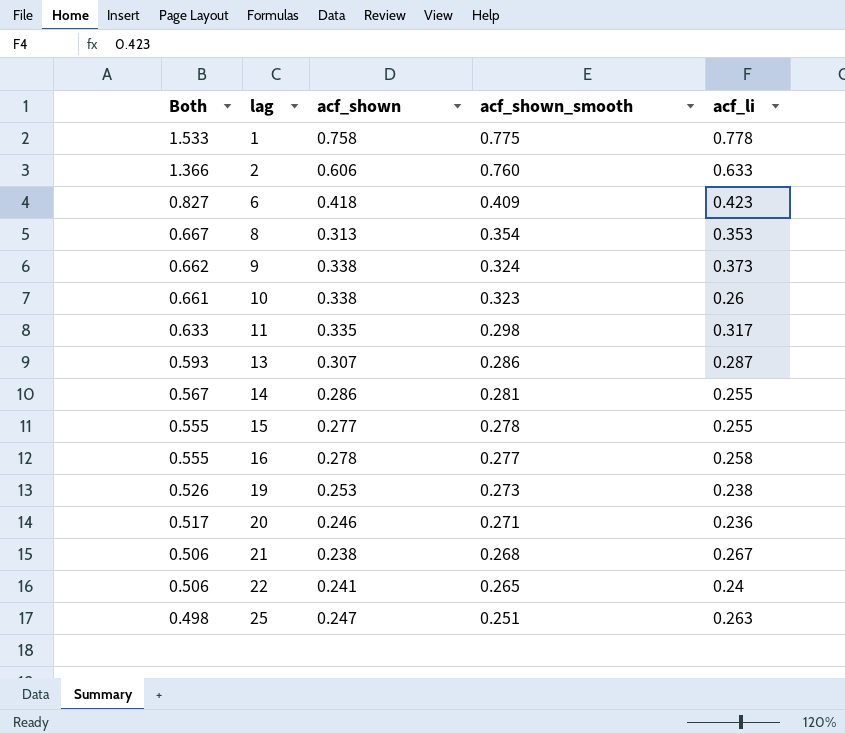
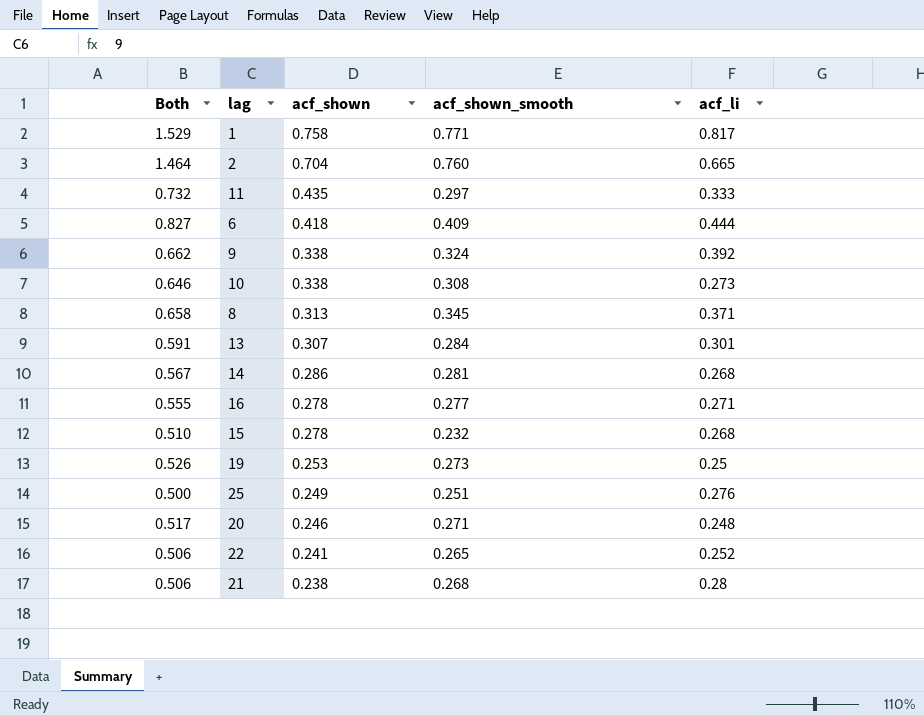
row order: Both descending -> acf_shown descending
1 | Both: 1.533 -> 1.529
1 | acf_shown_smooth: 0.775 -> 0.771
1 | acf_li: 0.778 -> 0.817
2 | Both: 1.366 -> 1.464
2 | acf_shown: 0.606 -> 0.704
2 | acf_li: 0.633 -> 0.665
11 | Both: 0.633 -> 0.732
11 | acf_shown: 0.335 -> 0.435
11 | acf_shown_smooth: 0.298 -> 0.297
11 | acf_li: 0.317 -> 0.333
6 | acf_li: 0.423 -> 0.444
9 | acf_li: 0.373 -> 0.392
10 | Both: 0.661 -> 0.646
10 | acf_shown_smooth: 0.323 -> 0.308
10 | acf_li: 0.26 -> 0.273
8 | Both: 0.667 -> 0.658
8 | acf_shown_smooth: 0.354 -> 0.345
8 | acf_li: 0.353 -> 0.371
13 | Both: 0.593 -> 0.591
13 | acf_shown_smooth: 0.286 -> 0.284
13 | acf_li: 0.287 -> 0.301
14 | acf_li: 0.255 -> 0.268
16 | acf_li: 0.258 -> 0.271
15 | Both: 0.555 -> 0.510
15 | acf_shown: 0.277 -> 0.278
15 | acf_shown_smooth: 0.278 -> 0.232
15 | acf_li: 0.255 -> 0.268
19 | acf_li: 0.238 -> 0.25
25 | Both: 0.498 -> 0.500
25 | acf_shown: 0.247 -> 0.249
25 | acf_li: 0.263 -> 0.276
20 | acf_li: 0.236 -> 0.248
22 | acf_li: 0.24 -> 0.252
21 | acf_li: 0.267 -> 0.28

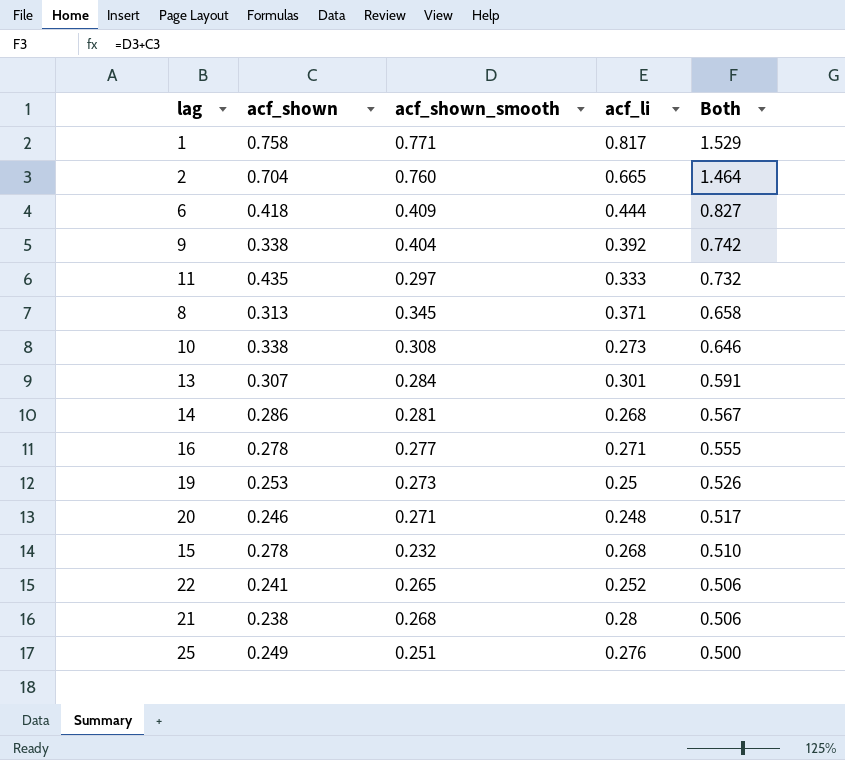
row order: acf_shown descending -> Both descending
column Both | position: 1 -> 5
9 | acf_shown_smooth: 0.324 -> 0.404
9 | Both: 0.662 -> 0.742

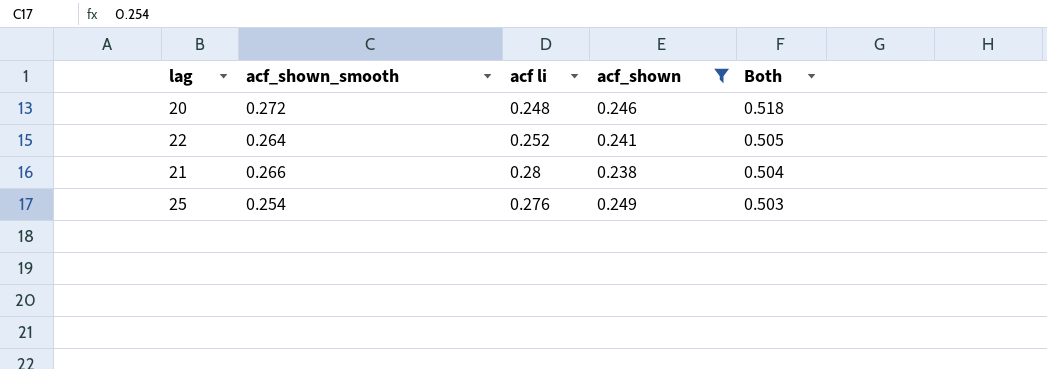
filter: none -> acf_shown <= 0.249
column name: acf_li -> acf li
column acf_shown | position: 2 -> 4
20 | acf_shown_smooth: 0.271 -> 0.272
20 | Both: 0.517 -> 0.518
22 | acf_shown_smooth: 0.265 -> 0.264
22 | Both: 0.506 -> 0.505
21 | acf_shown_smooth: 0.268 -> 0.266
21 | Both: 0.506 -> 0.504
25 | acf_shown_smooth: 0.251 -> 0.254
25 | Both: 0.500 -> 0.503

